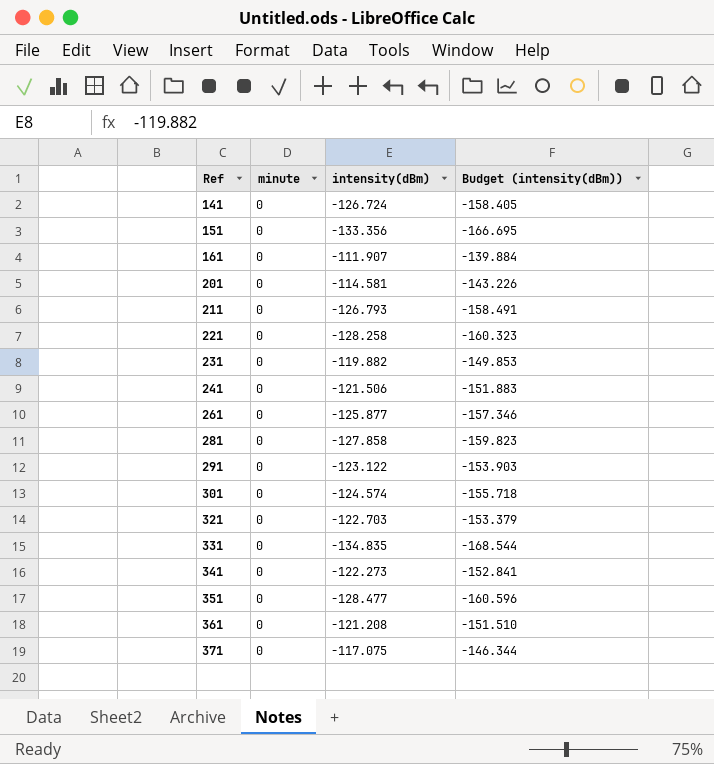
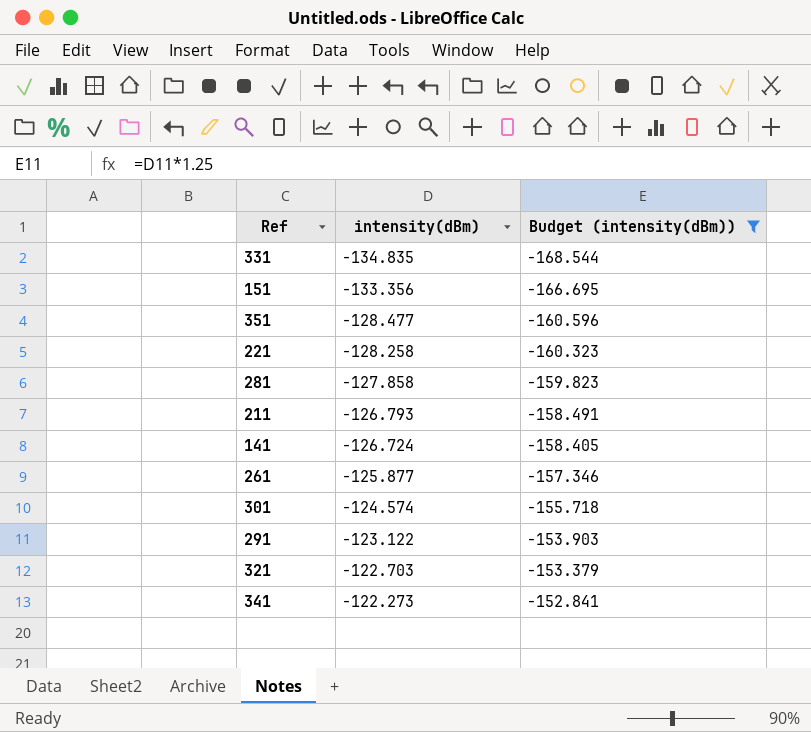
filter: none -> Budget (intensity(dBm)) <= -152.841
row order: Ref ascending -> intensity(dBm) ascending
column minute | position: 2 -> none

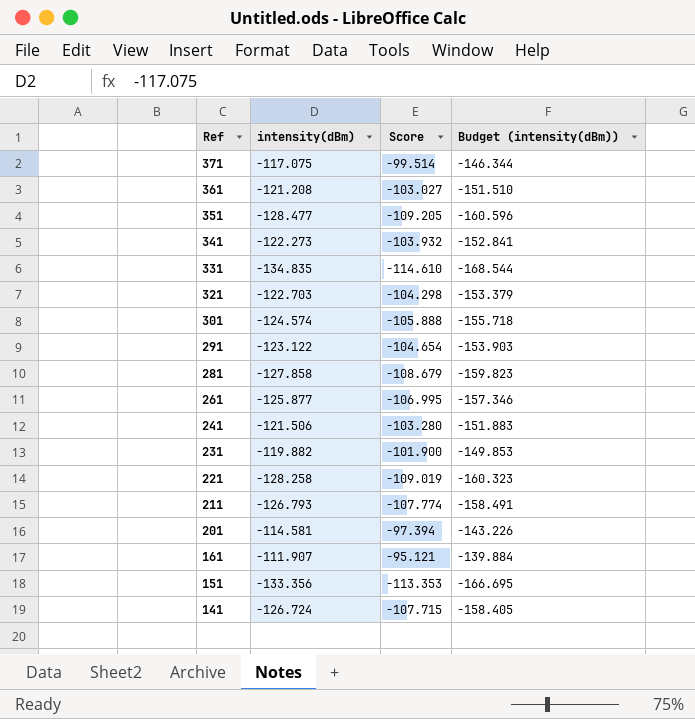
filter: Budget (intensity(dBm)) <= -152.841 -> none
row order: intensity(dBm) ascending -> Ref descending
column Score | formula: none -> [intensity(dBm)] * 0.85

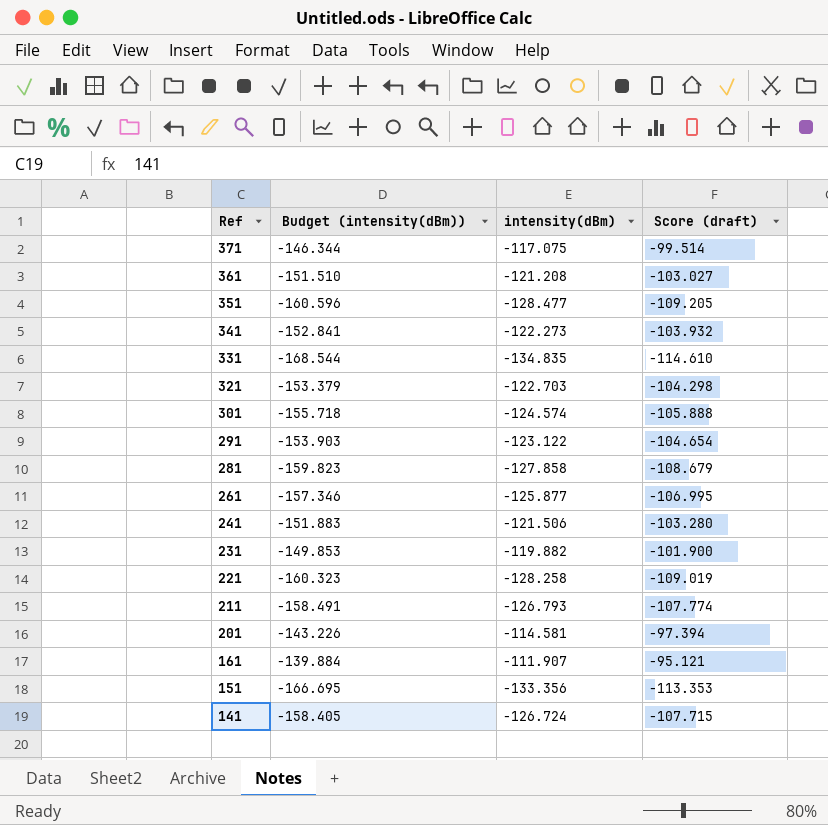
column Budget (intensity(dBm)) | position: 4 -> 2
column name: Score -> Score (draft)

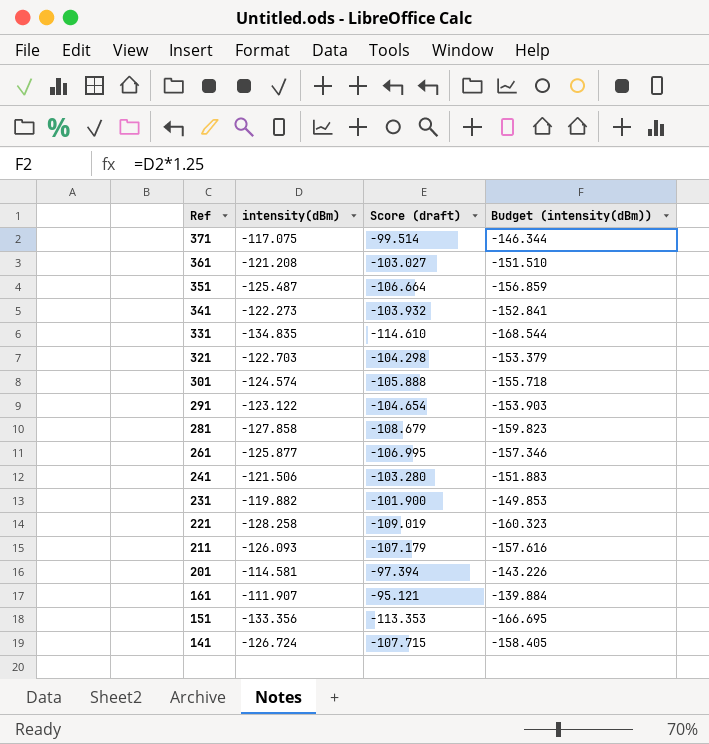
column Budget (intensity(dBm)) | position: 2 -> 4
351 | intensity(dBm): -128.477 -> -125.487
351 | Score (draft): -109.205 -> -106.664
351 | Budget (intensity(dBm)): -160.596 -> -156.859
211 | intensity(dBm): -126.793 -> -126.093
211 | Score (draft): -107.774 -> -107.179
211 | Budget (intensity(dBm)): -158.491 -> -157.616

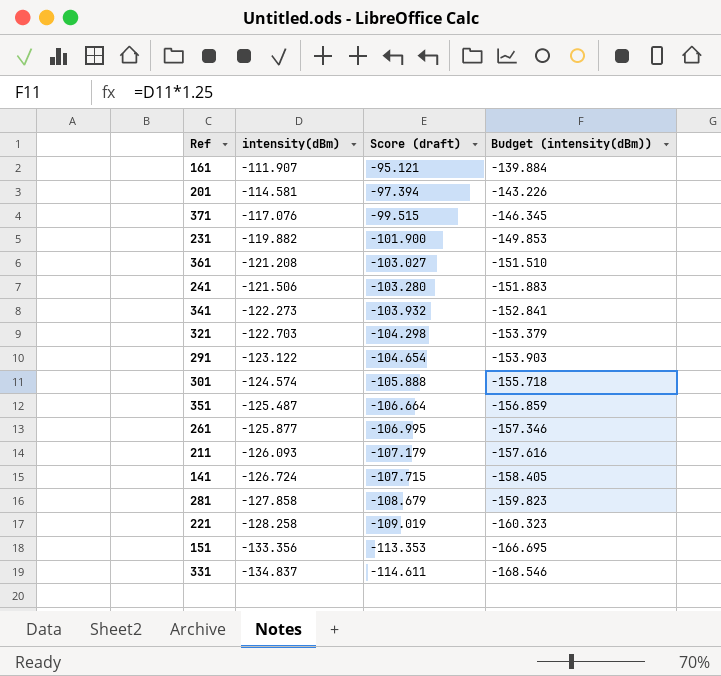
row order: Ref descending -> intensity(dBm) descending
371 | intensity(dBm): -117.075 -> -117.076
371 | Score (draft): -99.514 -> -99.515
371 | Budget (intensity(dBm)): -146.344 -> -146.345
331 | intensity(dBm): -134.835 -> -134.837
331 | Score (draft): -114.610 -> -114.611
331 | Budget (intensity(dBm)): -168.544 -> -168.546

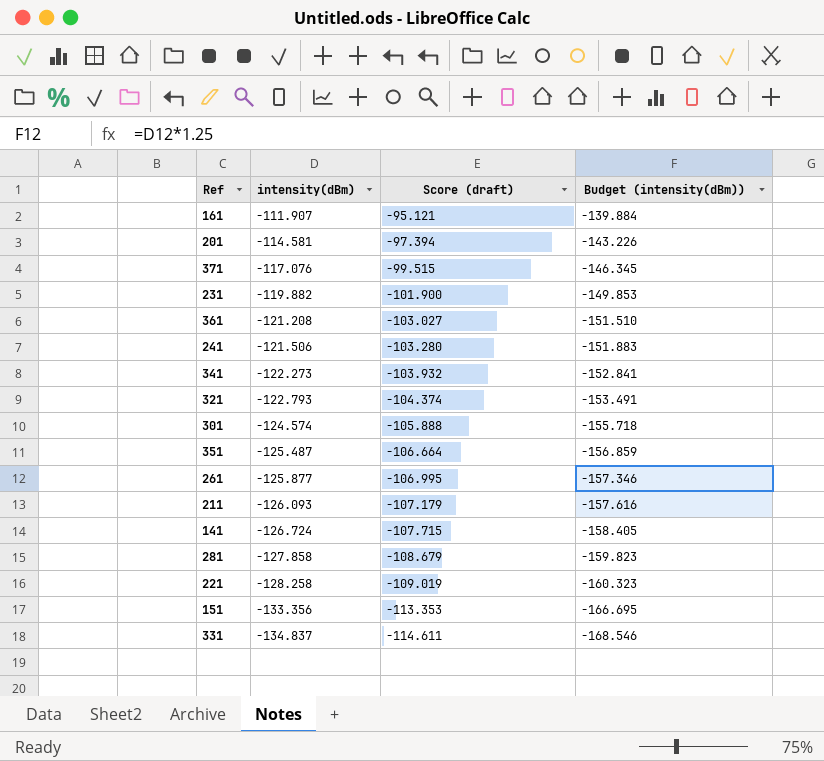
row 291: -123.122 | -104.654 | -153.903 -> none
321 | intensity(dBm): -122.703 -> -122.793
321 | Score (draft): -104.298 -> -104.374
321 | Budget (intensity(dBm)): -153.379 -> -153.491

